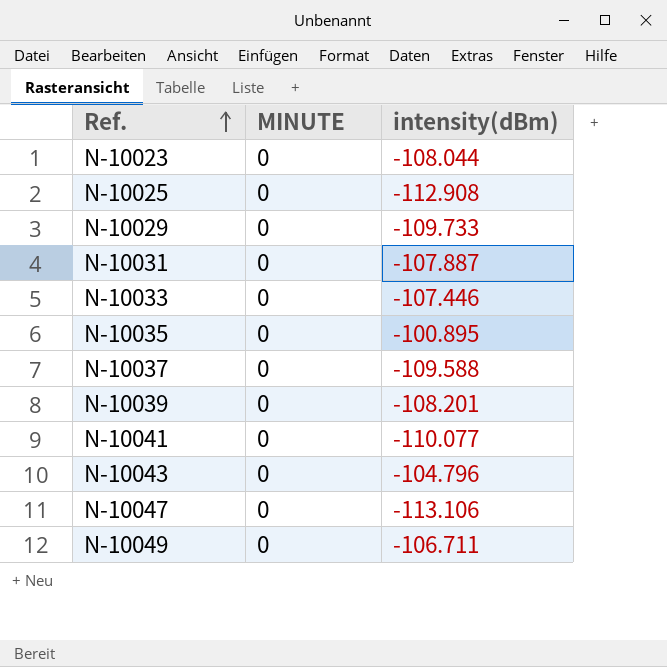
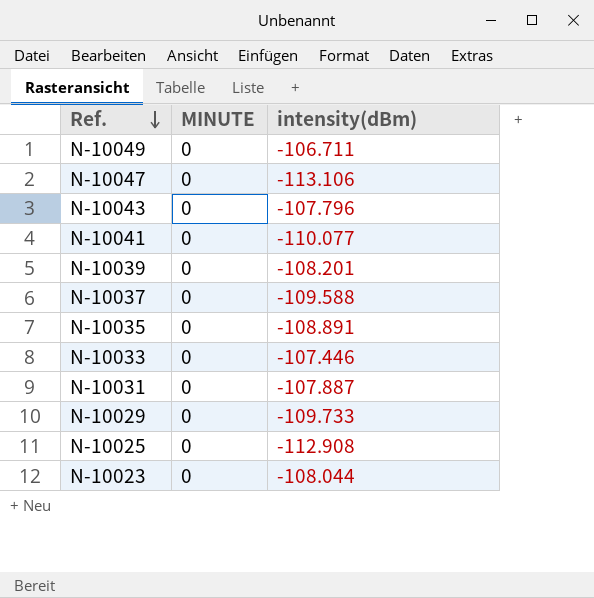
row order: Ref. ascending -> Ref. descending
N-10043 | intensity(dBm): -104.796 -> -107.796
N-10035 | intensity(dBm): -100.895 -> -108.891

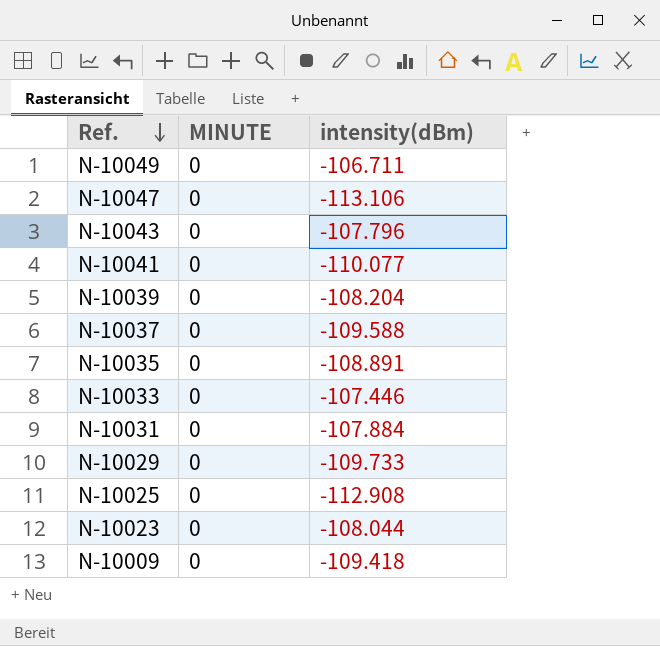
N-10039 | intensity(dBm): -108.201 -> -108.204
N-10031 | intensity(dBm): -107.887 -> -107.884
row N-10009: none -> 0 | -109.418

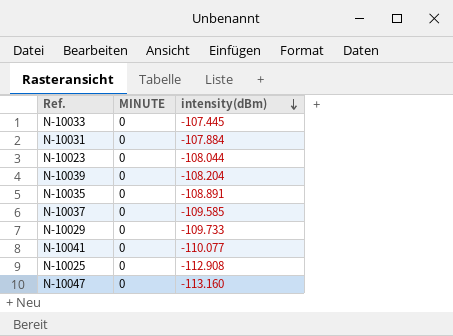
row order: Ref. descending -> intensity(dBm) descending
row N-10049: 0 | -106.711 -> none
row N-10043: 0 | -107.796 -> none
row N-10009: 0 | -109.418 -> none
N-10033 | intensity(dBm): -107.446 -> -107.445
N-10037 | intensity(dBm): -109.588 -> -109.585
N-10047 | intensity(dBm): -113.106 -> -113.160

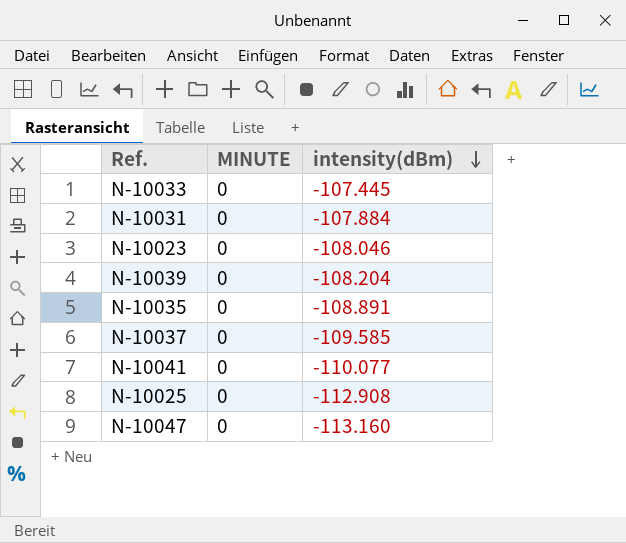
row N-10029: 0 | -109.733 -> none
N-10023 | intensity(dBm): -108.044 -> -108.046

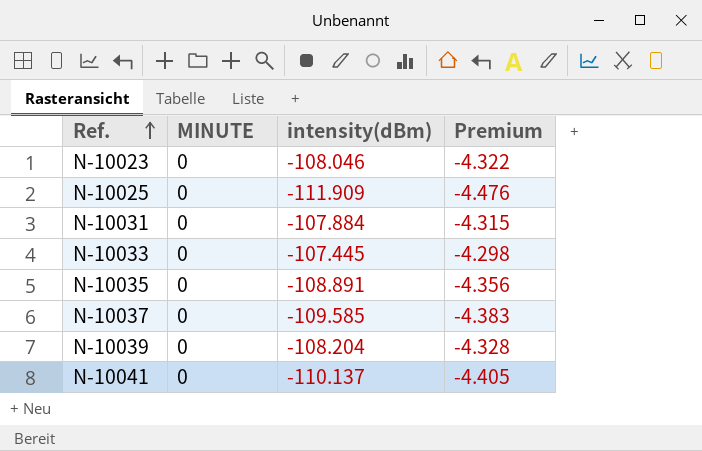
row order: intensity(dBm) descending -> Ref. ascending
column Premium | formula: none -> [intensity(dBm)] * 0.04
row N-10047: 0 | -113.160 -> none
N-10025 | intensity(dBm): -112.908 -> -111.909
N-10041 | intensity(dBm): -110.077 -> -110.137

